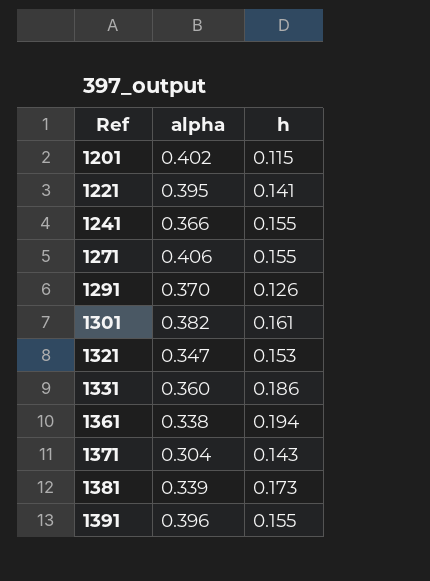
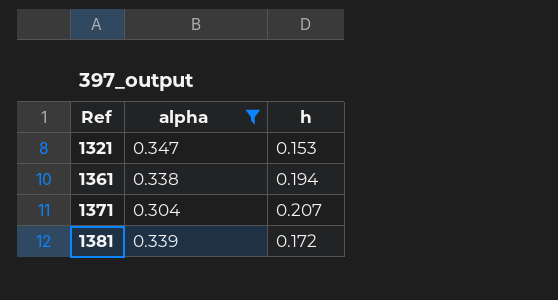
filter: none -> alpha <= 0.347
1371 | h: 0.143 -> 0.207
1381 | h: 0.173 -> 0.172

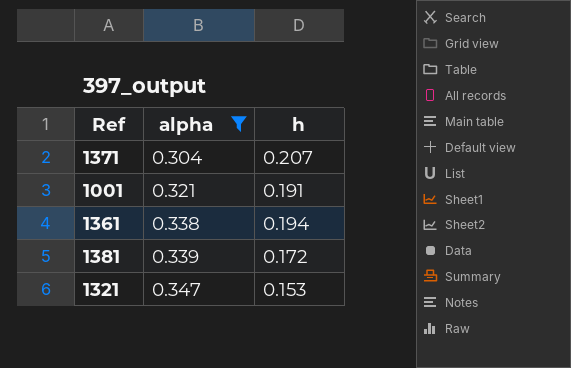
row order: Ref ascending -> alpha ascending
row 1001: none -> 0.321 | 0.191

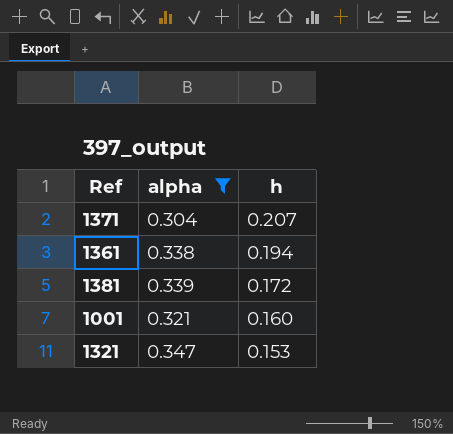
row order: alpha ascending -> h descending
1001 | h: 0.191 -> 0.160

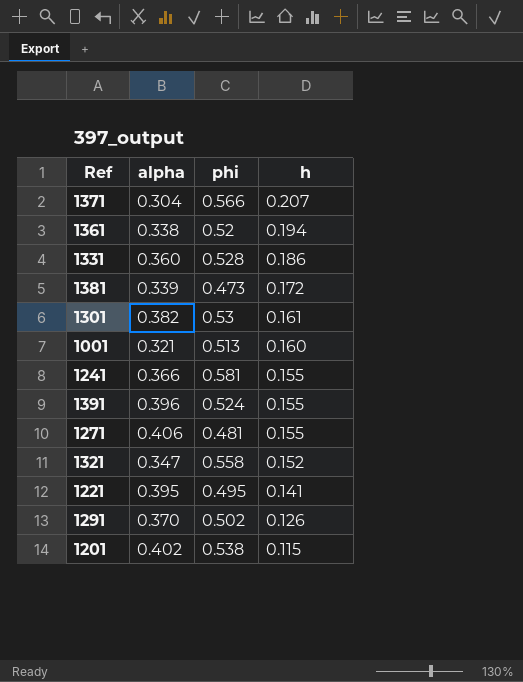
filter: alpha <= 0.347 -> none
column phi | position: none -> 3
1321 | h: 0.153 -> 0.152

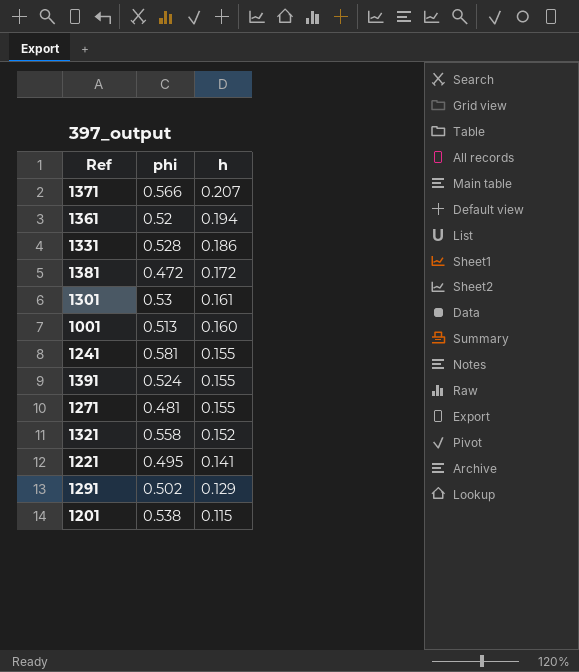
column alpha | position: 2 -> none
1381 | phi: 0.473 -> 0.472
1291 | h: 0.126 -> 0.129

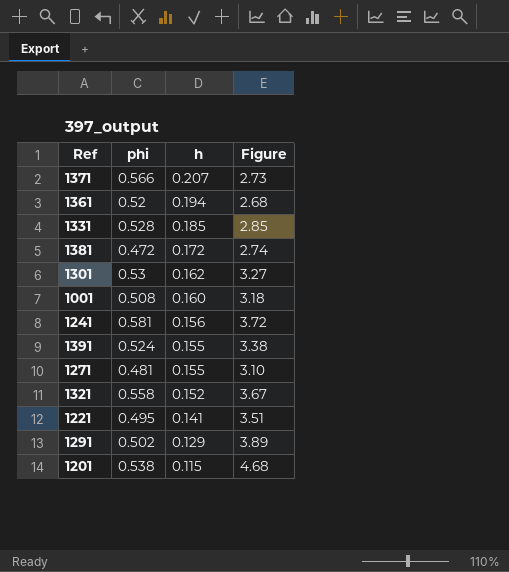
column Figure | formula: none -> [phi] / [h]
1331 | h: 0.186 -> 0.185
1301 | h: 0.161 -> 0.162
1001 | phi: 0.513 -> 0.508
1241 | h: 0.155 -> 0.156

